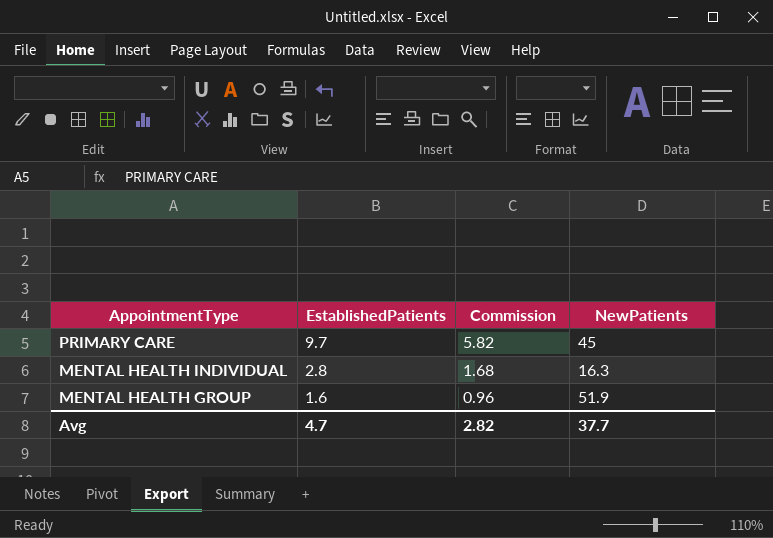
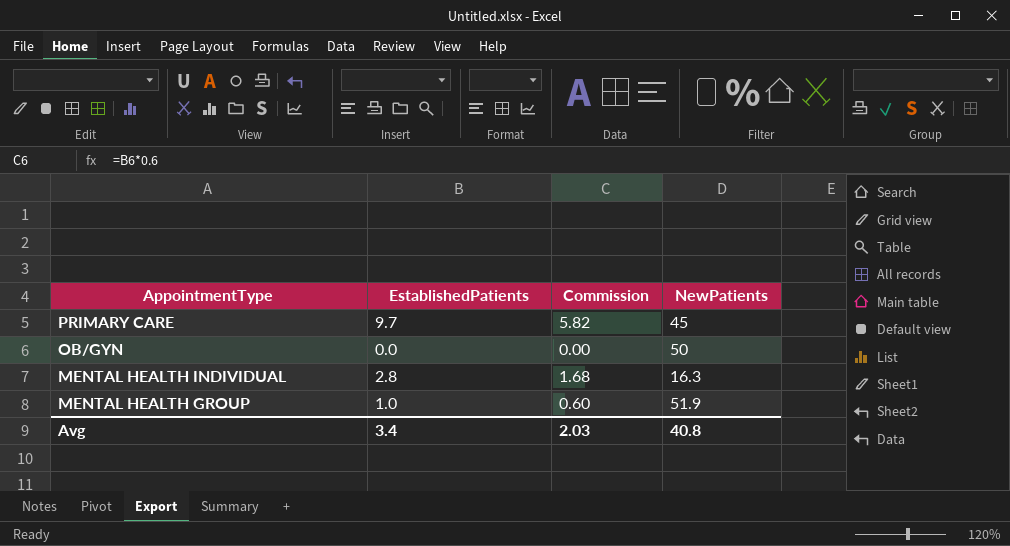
row OB/GYN: none -> 0.0 | 0.00 | 50
MENTAL HEALTH GROUP | EstablishedPatients: 1.6 -> 1.0
MENTAL HEALTH GROUP | Commission: 0.96 -> 0.60
Avg | EstablishedPatients: 4.7 -> 3.4
Avg | Commission: 2.82 -> 2.03
Avg | NewPatients: 37.7 -> 40.8

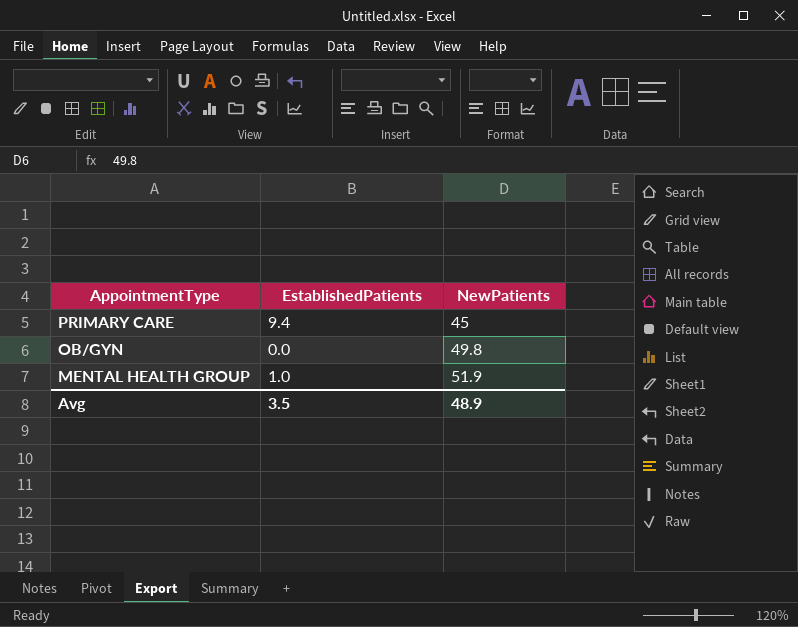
column Commission | formula: [EstablishedPatients] * 0.6 -> none
row MENTAL HEALTH INDIVIDUAL: 2.8 | 1.68 | 16.3 -> none
PRIMARY CARE | EstablishedPatients: 9.7 -> 9.4
OB/GYN | NewPatients: 50 -> 49.8
Avg | EstablishedPatients: 3.4 -> 3.5
Avg | NewPatients: 40.8 -> 48.9

